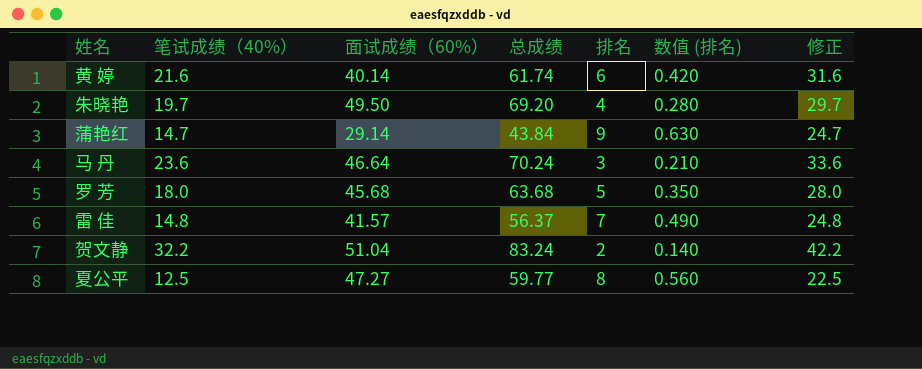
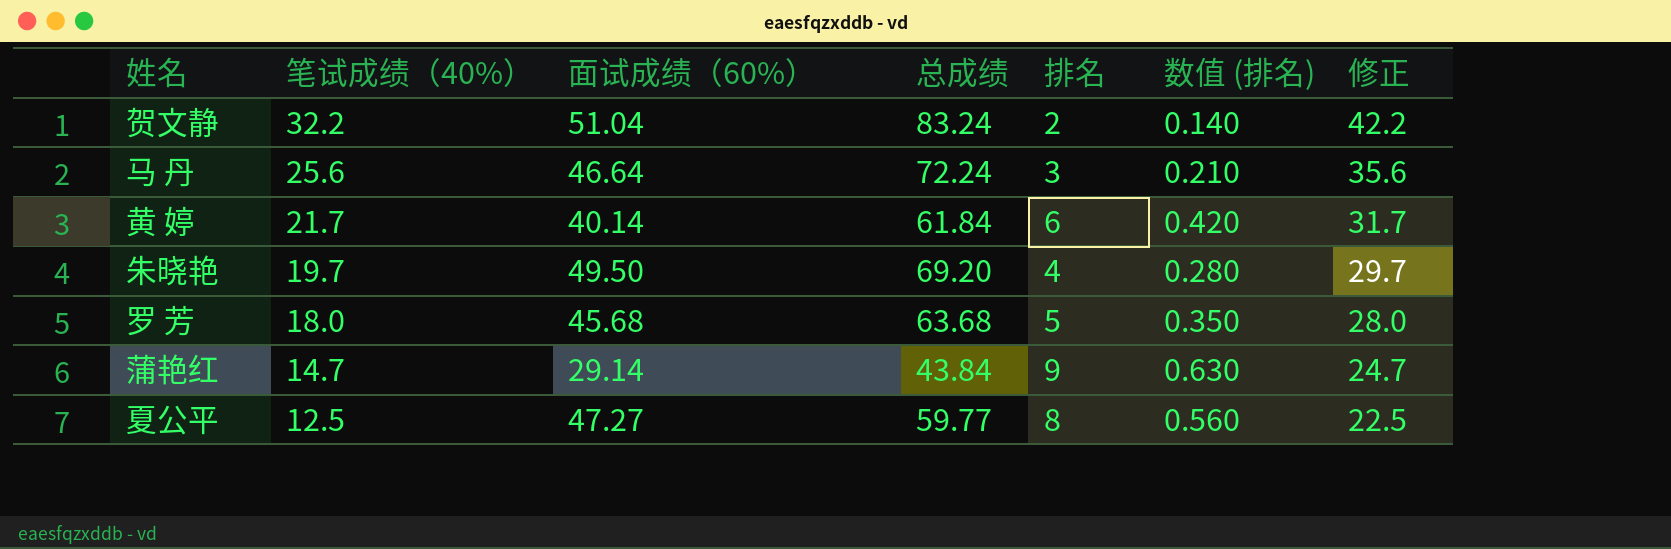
row order: none -> 笔试成绩（40%） descending
row 雷 佳: 14.8 | 41.57 | 56.37 | 7 | 0.490 | 24.8 -> none
马 丹 | 笔试成绩（40%）: 23.6 -> 25.6
马 丹 | 总成绩: 70.24 -> 72.24
马 丹 | 修正: 33.6 -> 35.6
黄 婷 | 笔试成绩（40%）: 21.6 -> 21.7
黄 婷 | 总成绩: 61.74 -> 61.84
黄 婷 | 修正: 31.6 -> 31.7

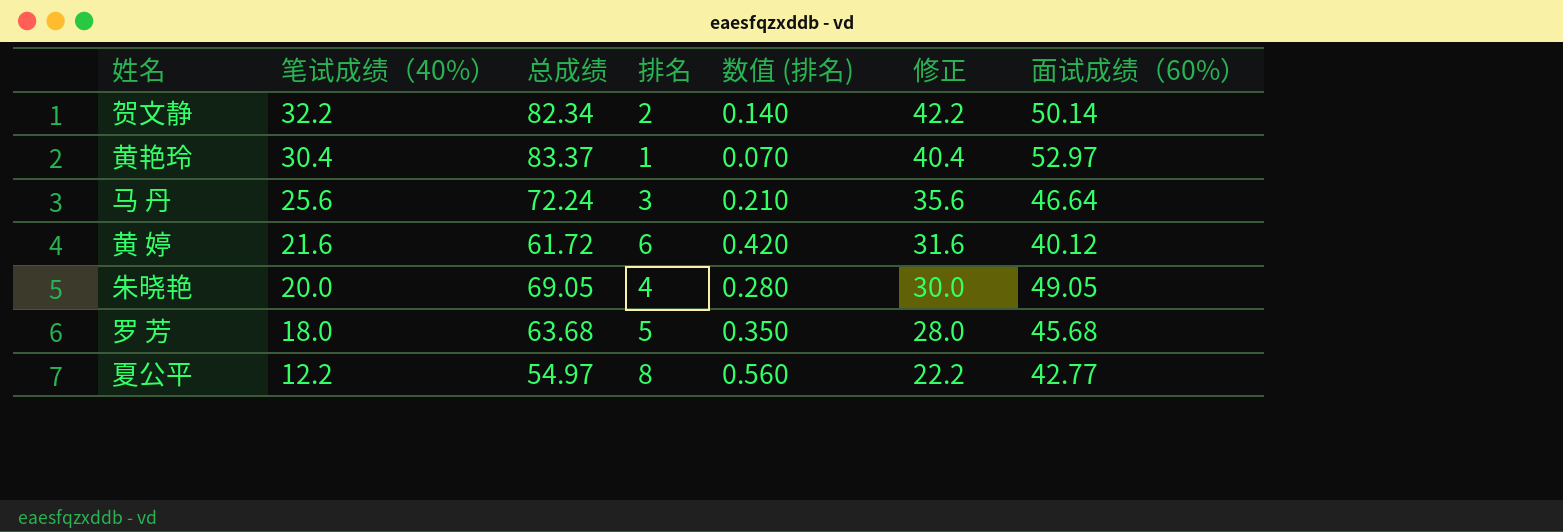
column 面试成绩（60%） | position: 3 -> 7
row 蒲艳红: 14.7 | 29.14 | 43.84 | 9 | 0.630 | 24.7 -> none
贺文静 | 总成绩: 83.24 -> 82.34
贺文静 | 面试成绩（60%）: 51.04 -> 50.14
row 黄艳玲: none -> 30.4 | 83.37 | 1 | 0.070 | 40.4 | 52.97
黄 婷 | 笔试成绩（40%）: 21.7 -> 21.6
黄 婷 | 总成绩: 61.84 -> 61.72
黄 婷 | 修正: 31.7 -> 31.6
黄 婷 | 面试成绩（60%）: 40.14 -> 40.12
朱晓艳 | 笔试成绩（40%）: 19.7 -> 20.0
朱晓艳 | 总成绩: 69.20 -> 69.05
朱晓艳 | 修正: 29.7 -> 30.0
朱晓艳 | 面试成绩（60%）: 49.50 -> 49.05
夏公平 | 笔试成绩（40%）: 12.5 -> 12.2
夏公平 | 总成绩: 59.77 -> 54.97
夏公平 | 修正: 22.5 -> 22.2
夏公平 | 面试成绩（60%）: 47.27 -> 42.77

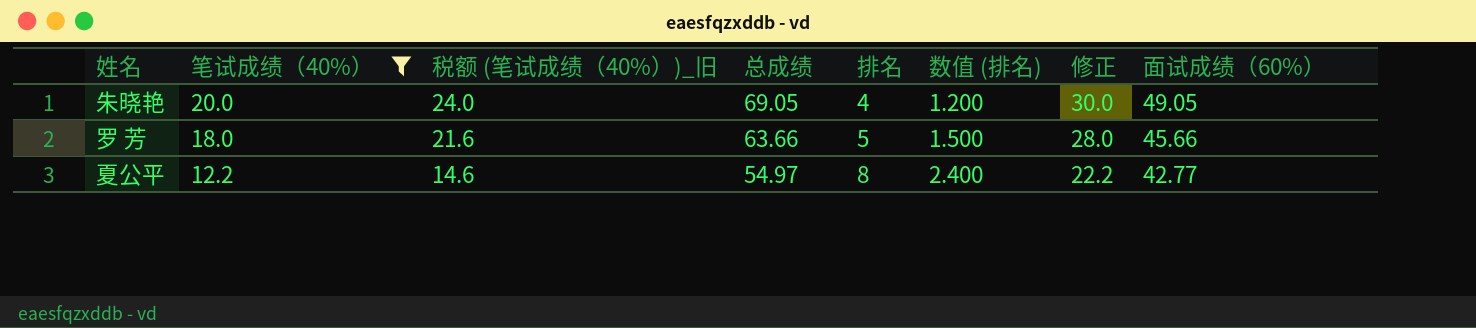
filter: none -> 笔试成绩（40%） <= 20.0
column 税额 (笔试成绩（40%）)_旧 | formula: none -> [笔试成绩（40%）] * 1.2
column 数值 (排名) | formula: [排名] * 0.07 -> [排名] * 0.3
罗 芳 | 总成绩: 63.68 -> 63.66
罗 芳 | 面试成绩（60%）: 45.68 -> 45.66

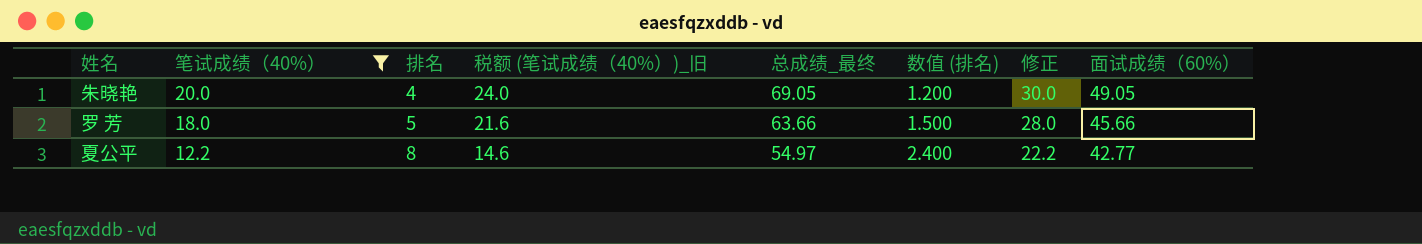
column 排名 | position: 5 -> 3
column name: 总成绩 -> 总成绩_最终

